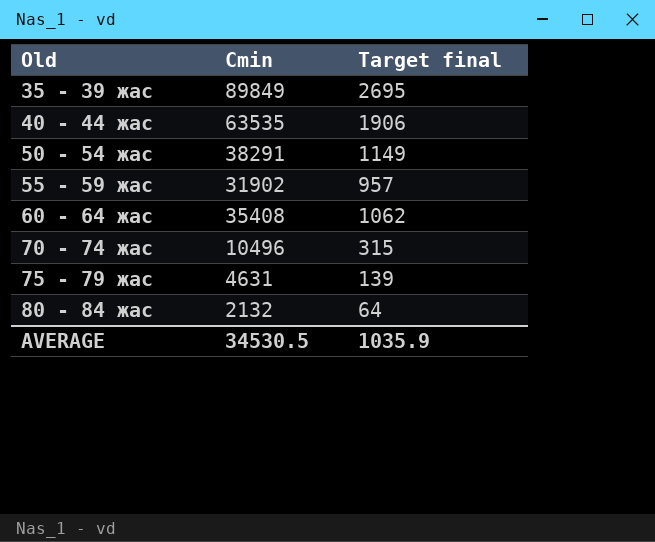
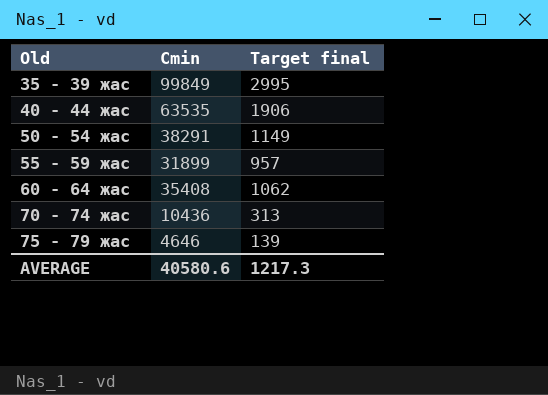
row 80 - 84 жас: 2132 | 64 -> none
35 - 39 жас | Cmin: 89849 -> 99849
35 - 39 жас | Target final: 2695 -> 2995
55 - 59 жас | Cmin: 31902 -> 31899
70 - 74 жас | Cmin: 10496 -> 10436
70 - 74 жас | Target final: 315 -> 313
75 - 79 жас | Cmin: 4631 -> 4646
AVERAGE | Cmin: 34530.5 -> 40580.6
AVERAGE | Target final: 1035.9 -> 1217.3

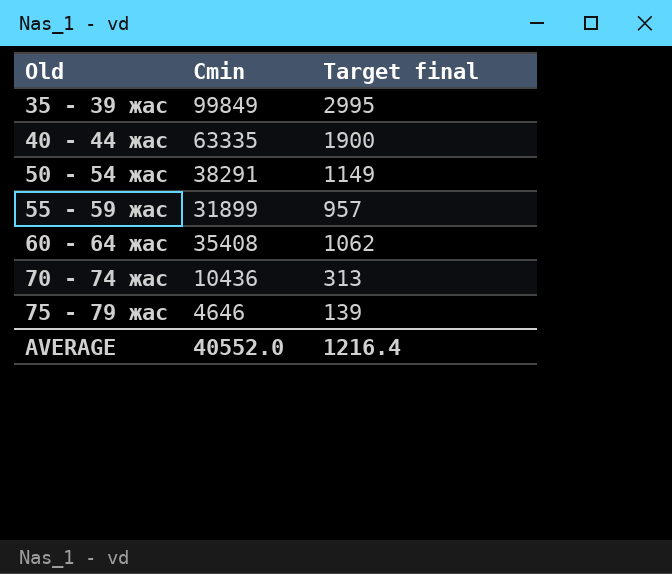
40 - 44 жас | Cmin: 63535 -> 63335
40 - 44 жас | Target final: 1906 -> 1900
AVERAGE | Cmin: 40580.6 -> 40552.0
AVERAGE | Target final: 1217.3 -> 1216.4

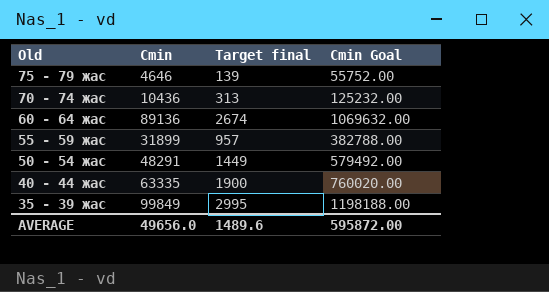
row order: Old ascending -> Old descending
column Cmin Goal | formula: none -> [Cmin] * 12
60 - 64 жас | Cmin: 35408 -> 89136
60 - 64 жас | Target final: 1062 -> 2674
50 - 54 жас | Cmin: 38291 -> 48291
50 - 54 жас | Target final: 1149 -> 1449
AVERAGE | Cmin: 40552.0 -> 49656.0
AVERAGE | Target final: 1216.4 -> 1489.6

